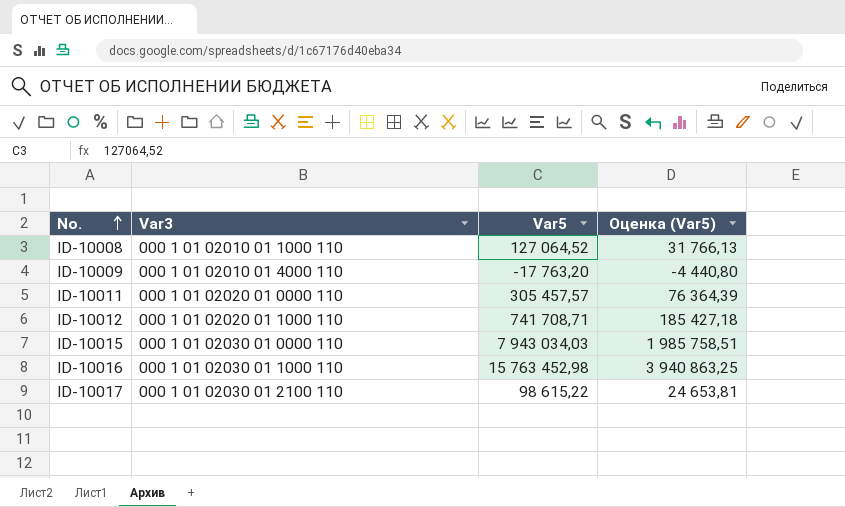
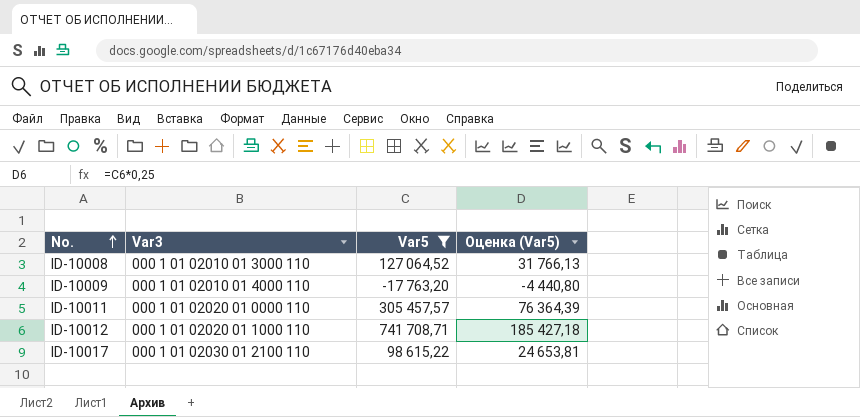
filter: none -> Var5 <= 741 708,71
ID-10008 | Var3: 000 1 01 02010 01 1000 110 -> 000 1 01 02010 01 3000 110

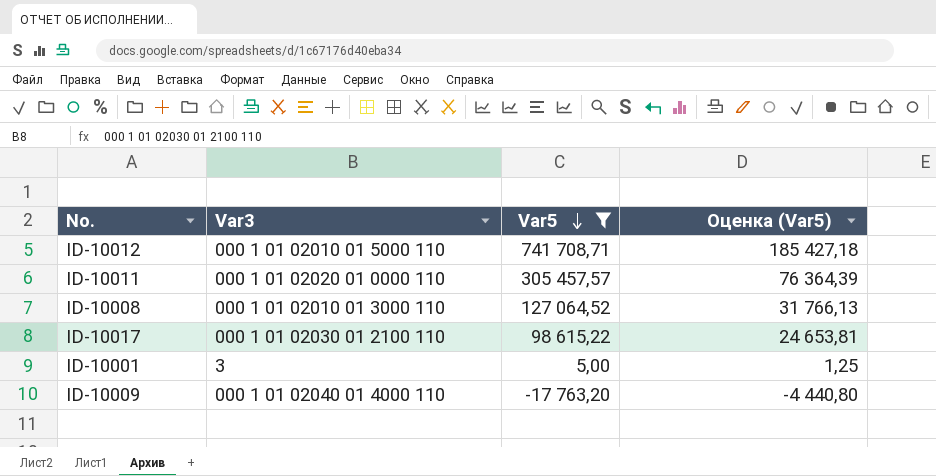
row order: No. ascending -> Var5 descending
ID-10012 | Var3: 000 1 01 02020 01 1000 110 -> 000 1 01 02010 01 5000 110
row ID-10001: none -> 3 | 5,00 | 1,25
ID-10009 | Var3: 000 1 01 02010 01 4000 110 -> 000 1 01 02040 01 4000 110

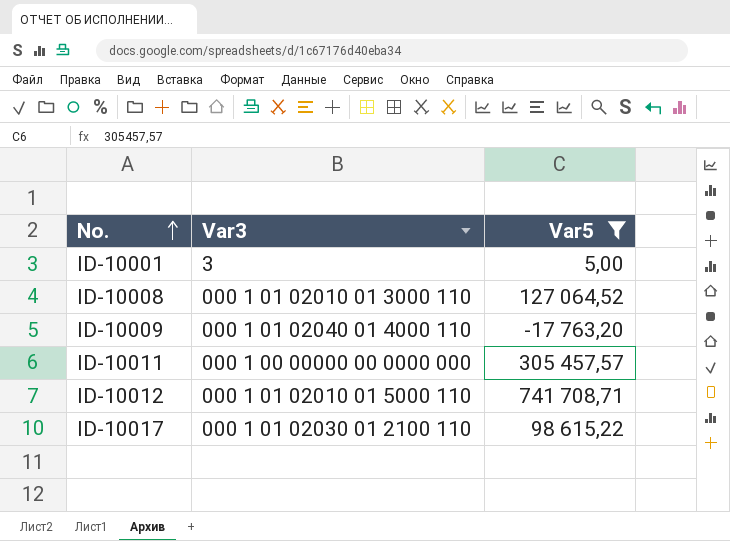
row order: Var5 descending -> No. ascending
column Оценка (Var5) | formula: [Var5] * 0,25 -> none
ID-10011 | Var3: 000 1 01 02020 01 0000 110 -> 000 1 00 00000 00 0000 000

